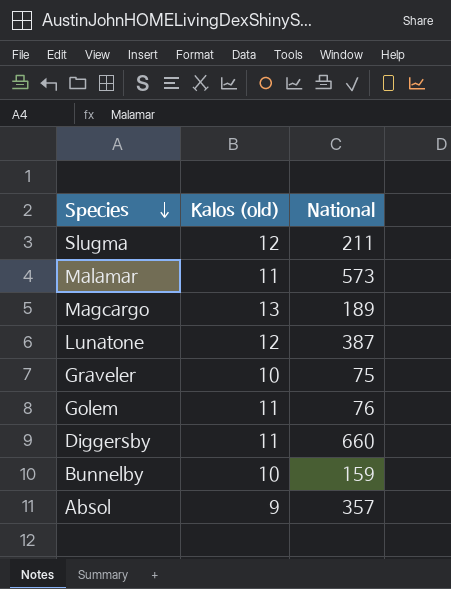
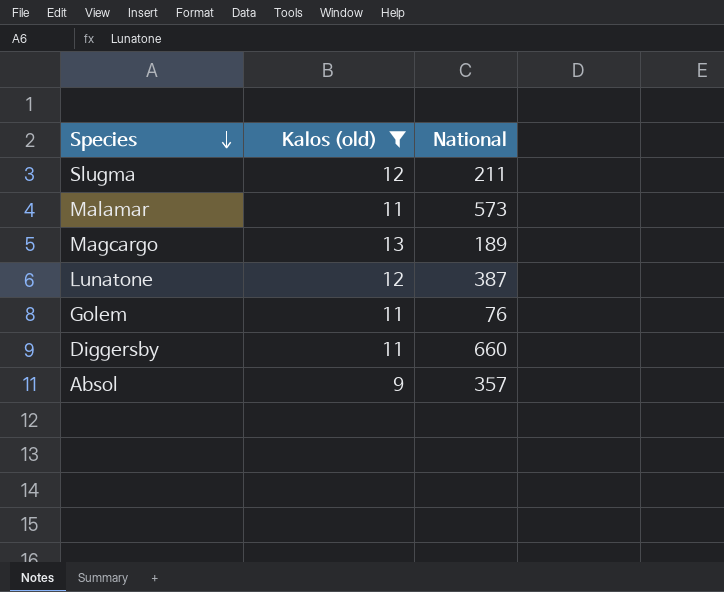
filter: none -> Kalos (old) != 10

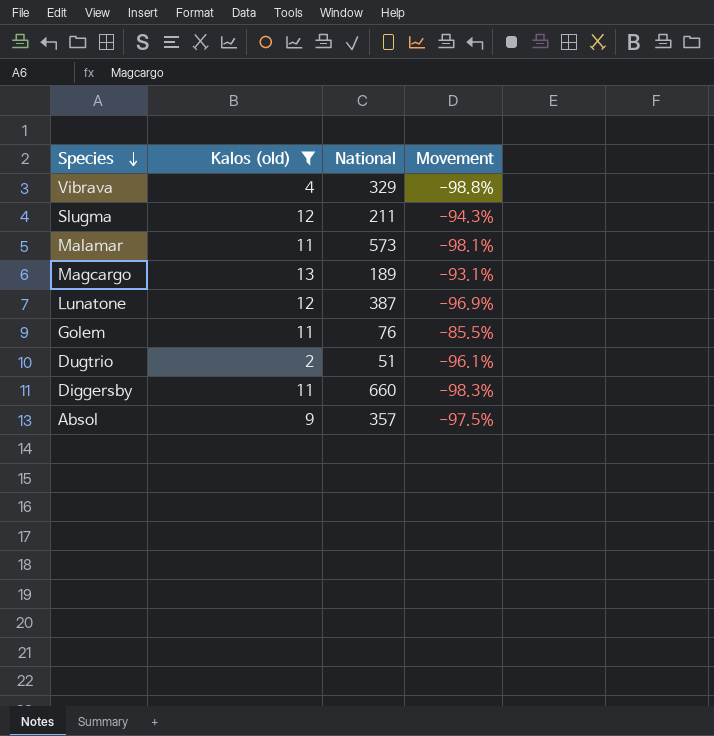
column Movement | formula: none -> ([Kalos (old)] - [National]) / [National]
row Vibrava: none -> 4 | 329 | -98.8%
row Dugtrio: none -> 2 | 51 | -96.1%

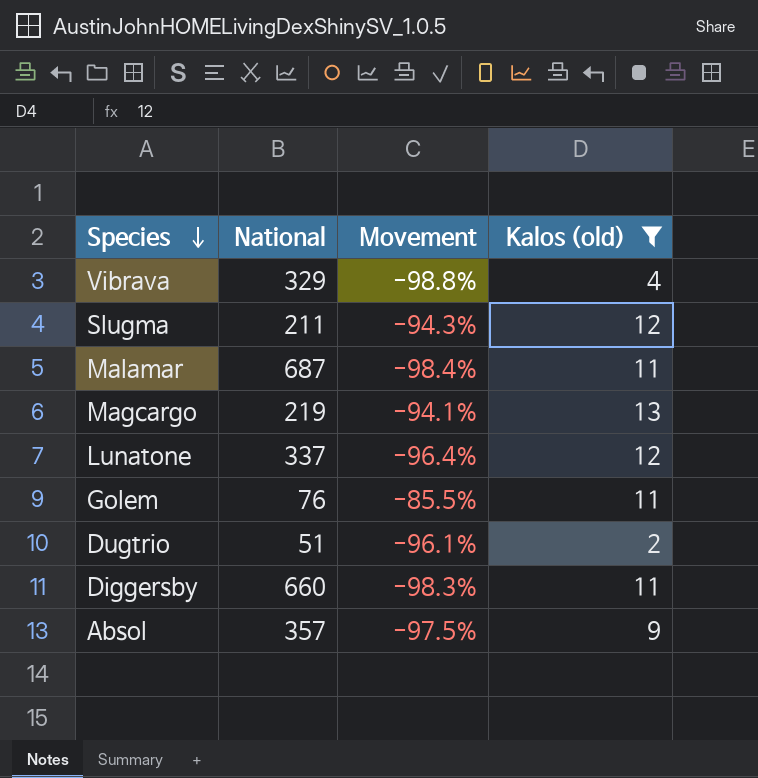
column Kalos (old) | position: 2 -> 4
Malamar | National: 573 -> 687
Malamar | Movement: -98.1% -> -98.4%
Magcargo | National: 189 -> 219
Magcargo | Movement: -93.1% -> -94.1%
Lunatone | National: 387 -> 337
Lunatone | Movement: -96.9% -> -96.4%

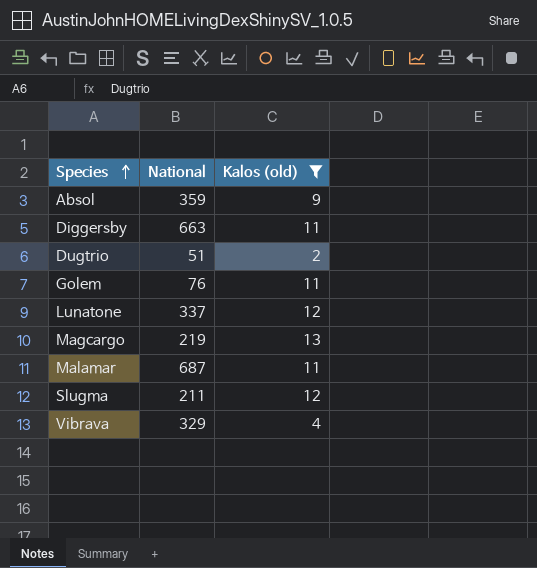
row order: Species descending -> Species ascending
column Movement | formula: ([Kalos (old)] - [National]) / [National] -> none
Absol | National: 357 -> 359
Diggersby | National: 660 -> 663

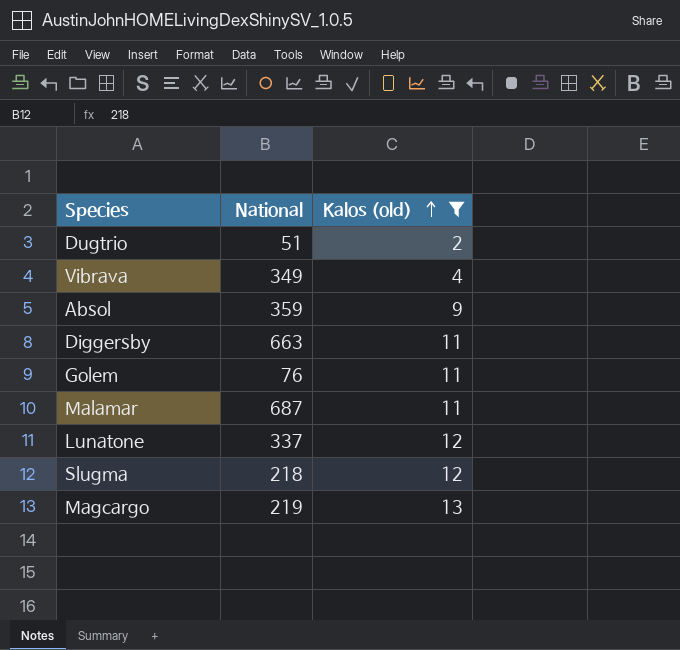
row order: Species ascending -> Kalos (old) ascending
Vibrava | National: 329 -> 349
Slugma | National: 211 -> 218

